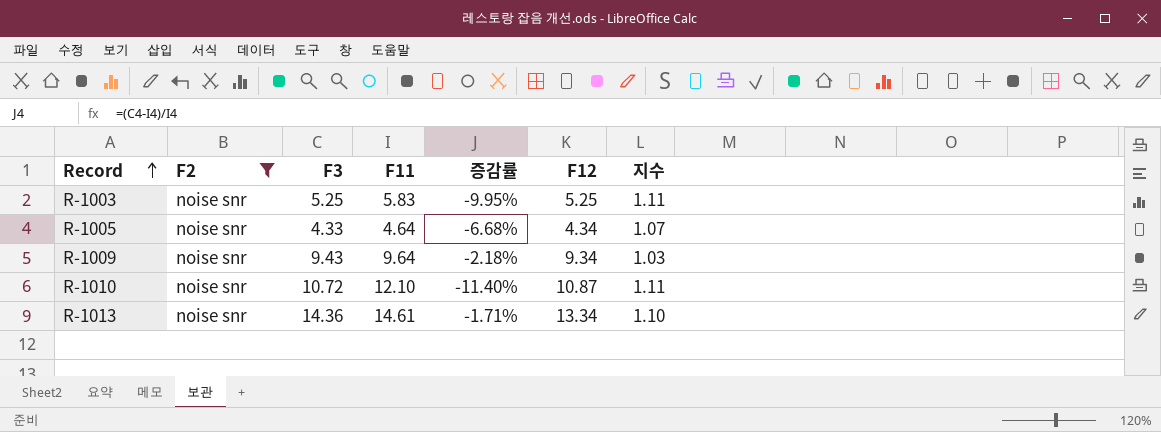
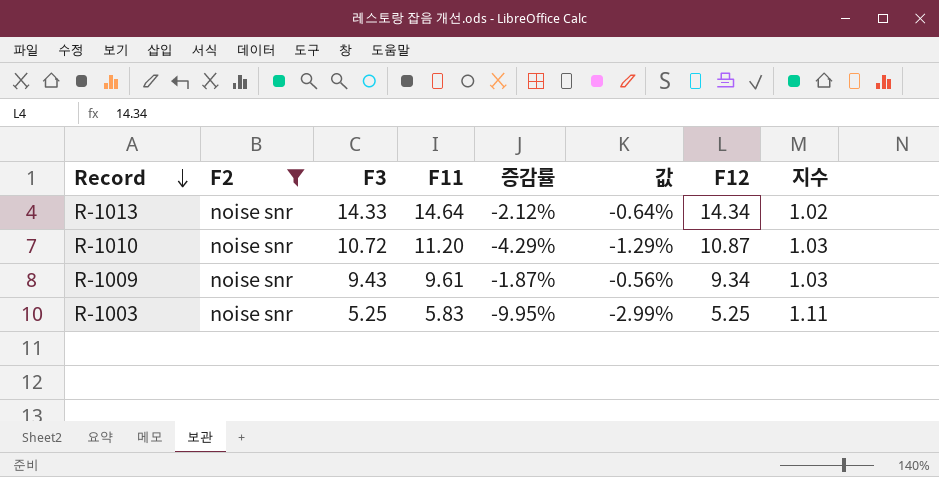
row order: Record ascending -> Record descending
column 값 | formula: none -> [증감률] * 0.3
row R-1005: noise snr | 4.33 | 4.64 | -6.68% | 4.34 | 1.07 -> none
R-1013 | F3: 14.36 -> 14.33
R-1013 | F11: 14.61 -> 14.64
R-1013 | 증감률: -1.71% -> -2.12%
R-1013 | F12: 13.34 -> 14.34
R-1013 | 지수: 1.10 -> 1.02
R-1010 | F11: 12.10 -> 11.20
R-1010 | 증감률: -11.40% -> -4.29%
R-1010 | 지수: 1.11 -> 1.03
R-1009 | F11: 9.64 -> 9.61
R-1009 | 증감률: -2.18% -> -1.87%

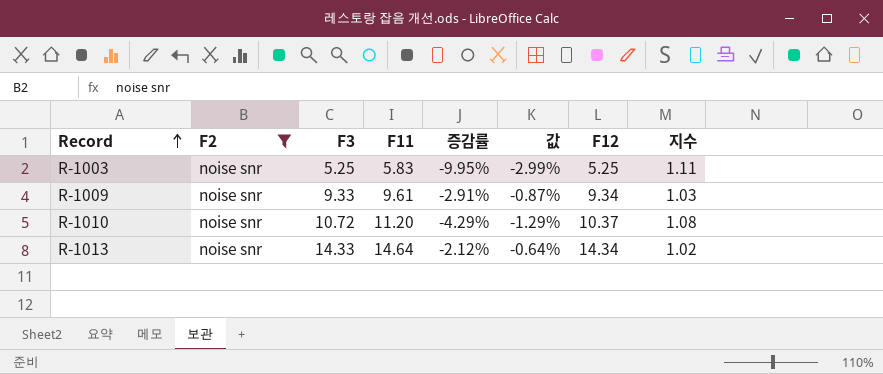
row order: Record descending -> Record ascending
R-1009 | F3: 9.43 -> 9.33
R-1009 | 증감률: -1.87% -> -2.91%
R-1009 | 값: -0.56% -> -0.87%
R-1010 | F12: 10.87 -> 10.37
R-1010 | 지수: 1.03 -> 1.08

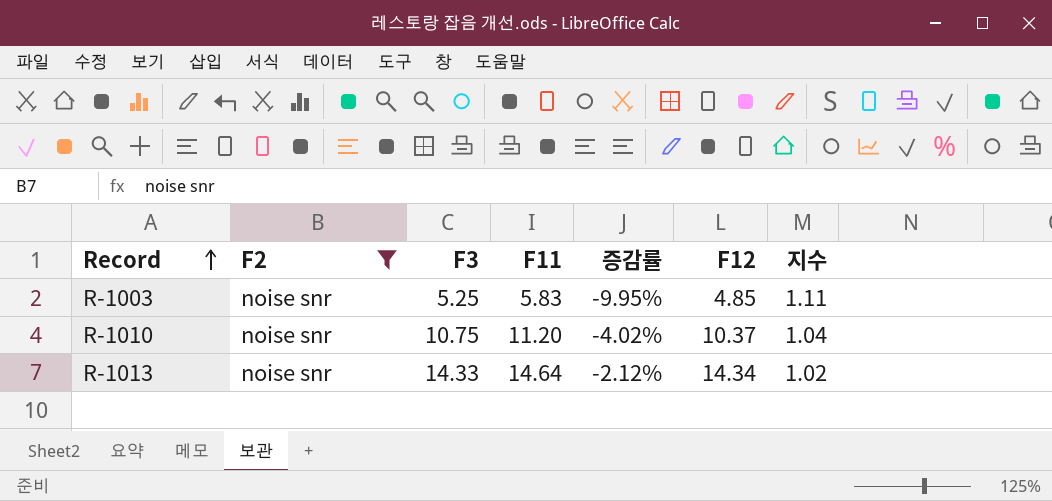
column 값 | formula: [증감률] * 0.3 -> none
column 지수 | formula: [F11] / [F12] -> [F11] / [F3]
row R-1009: noise snr | 9.33 | 9.61 | -2.91% | -0.87% | 9.34 | 1.03 -> none
R-1003 | F12: 5.25 -> 4.85
R-1010 | F3: 10.72 -> 10.75
R-1010 | 증감률: -4.29% -> -4.02%

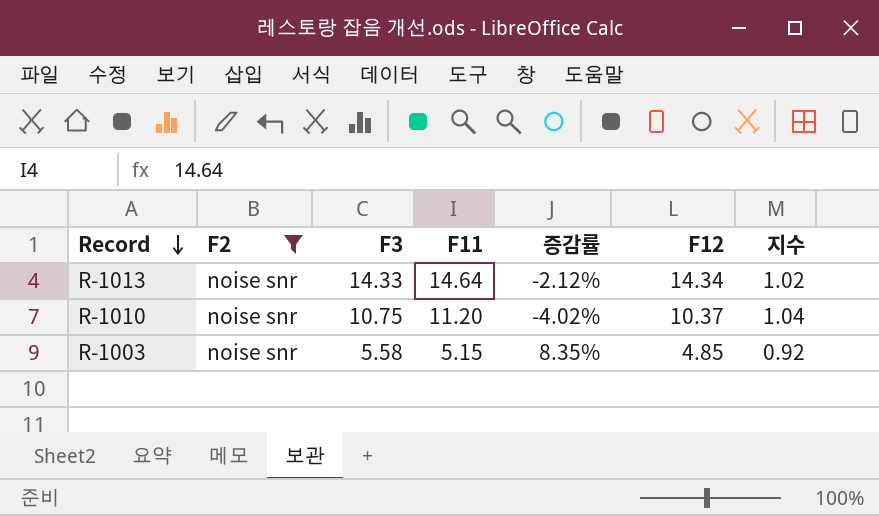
row order: Record ascending -> Record descending
R-1003 | F3: 5.25 -> 5.58
R-1003 | F11: 5.83 -> 5.15
R-1003 | 증감률: -9.95% -> 8.35%
R-1003 | 지수: 1.11 -> 0.92

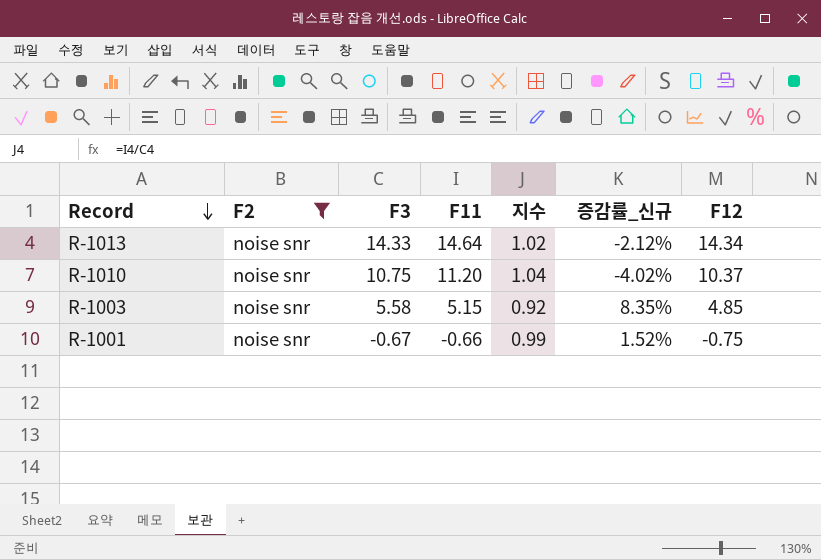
column 지수 | position: 7 -> 5
column name: 증감률 -> 증감률_신규
row R-1001: none -> noise snr | -0.67 | -0.66 | 0.99 | 1.52% | -0.75

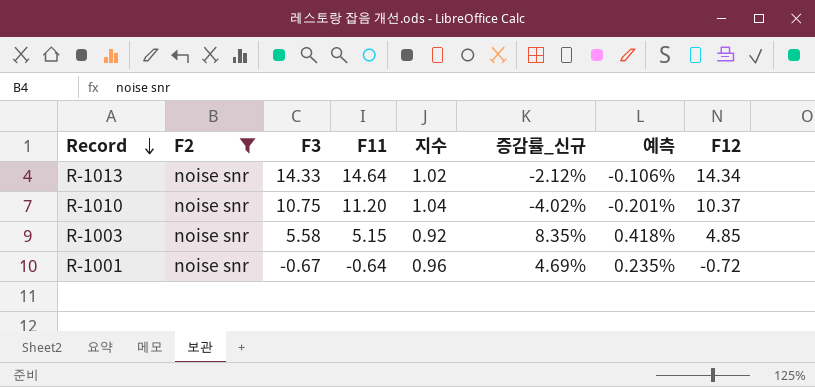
column 예측 | formula: none -> [증감률_신규] * 0.05
R-1001 | F11: -0.66 -> -0.64
R-1001 | 지수: 0.99 -> 0.96
R-1001 | 증감률_신규: 1.52% -> 4.69%
R-1001 | F12: -0.75 -> -0.72

